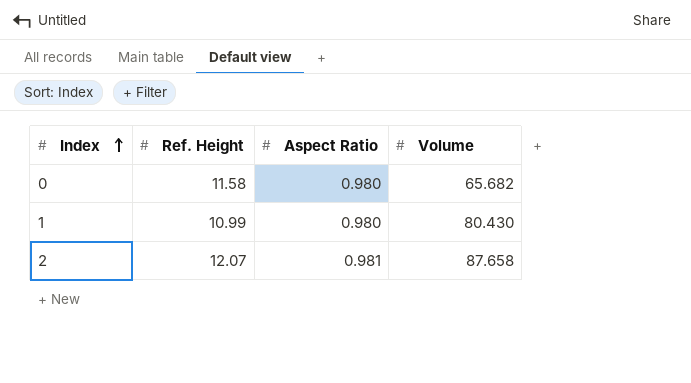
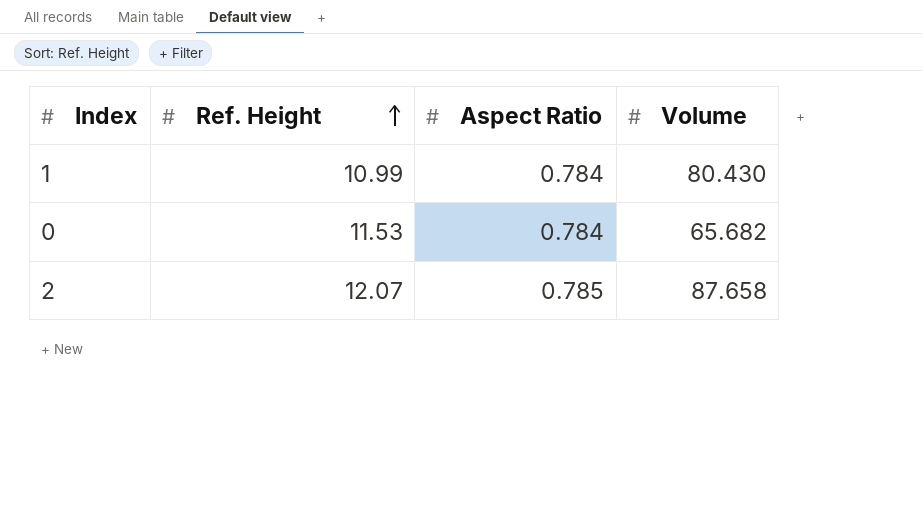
row order: Index ascending -> Ref. Height ascending
1 | Aspect Ratio: 0.980 -> 0.784
0 | Ref. Height: 11.58 -> 11.53
0 | Aspect Ratio: 0.980 -> 0.784
2 | Aspect Ratio: 0.981 -> 0.785

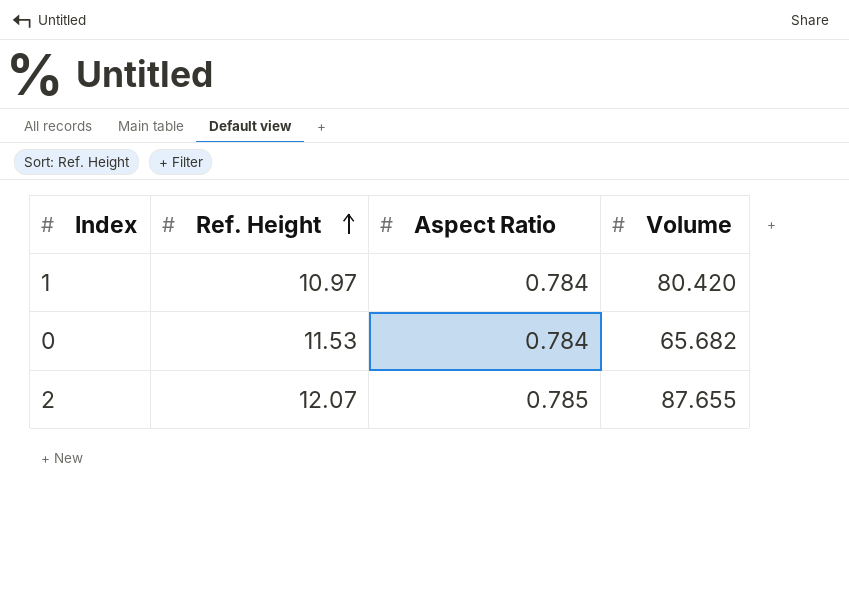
1 | Ref. Height: 10.99 -> 10.97
1 | Volume: 80.430 -> 80.420
2 | Volume: 87.658 -> 87.655

